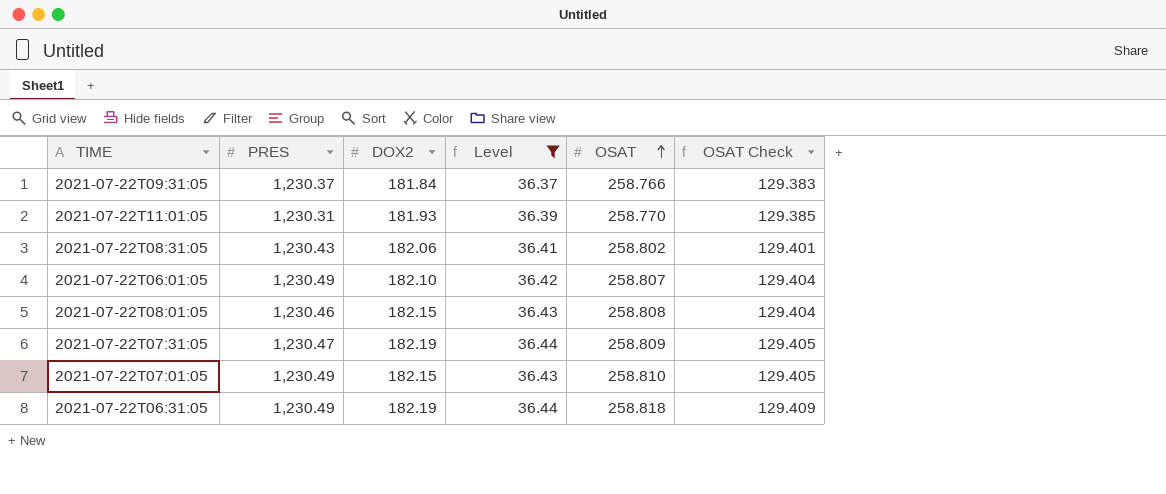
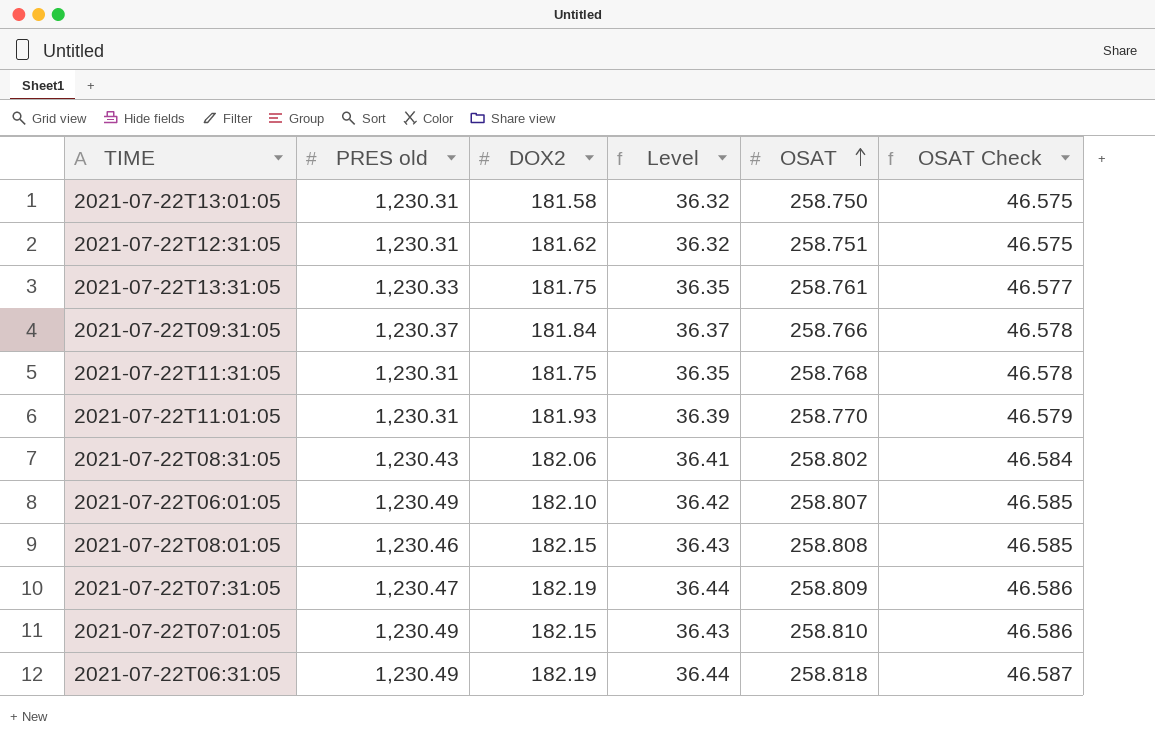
filter: Level >= 36.37 -> none
column name: PRES -> PRES old
column OSAT Check | formula: [OSAT] * 0.5 -> [OSAT] * 0.18

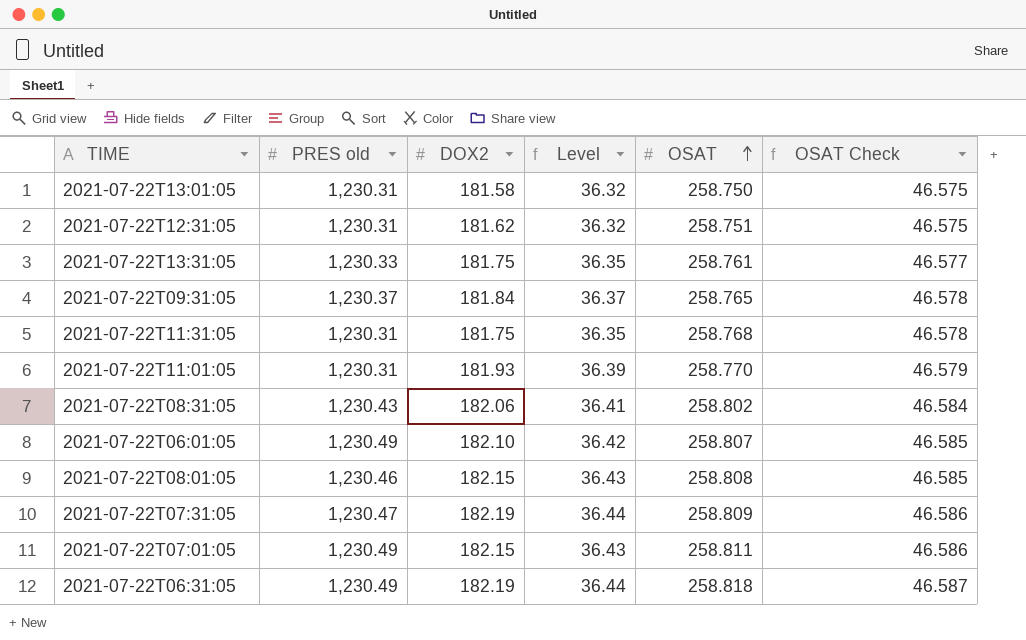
2021-07-22T09:31:05 | OSAT: 258.766 -> 258.765
2021-07-22T07:01:05 | OSAT: 258.810 -> 258.811

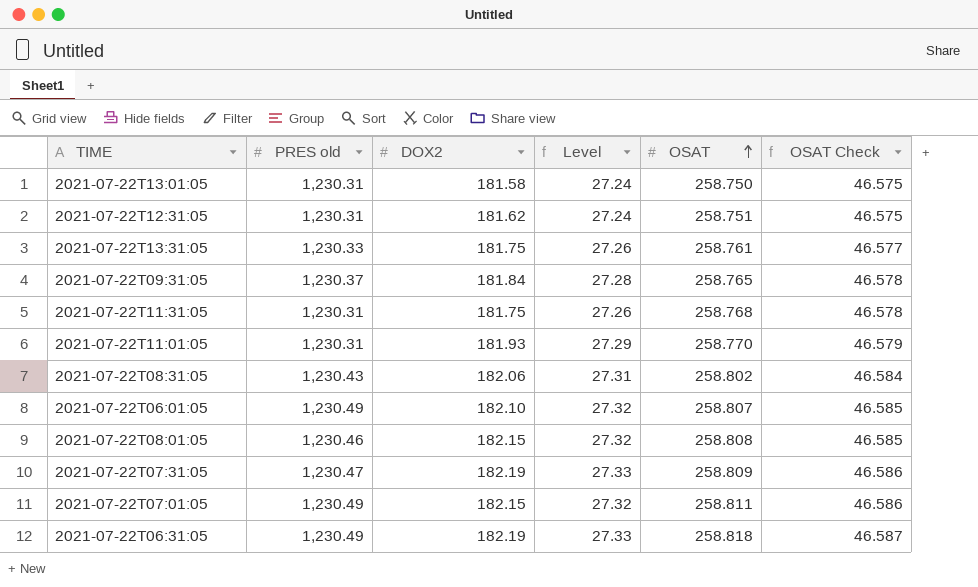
column Level | formula: [DOX2] * 0.2 -> [DOX2] * 0.15

